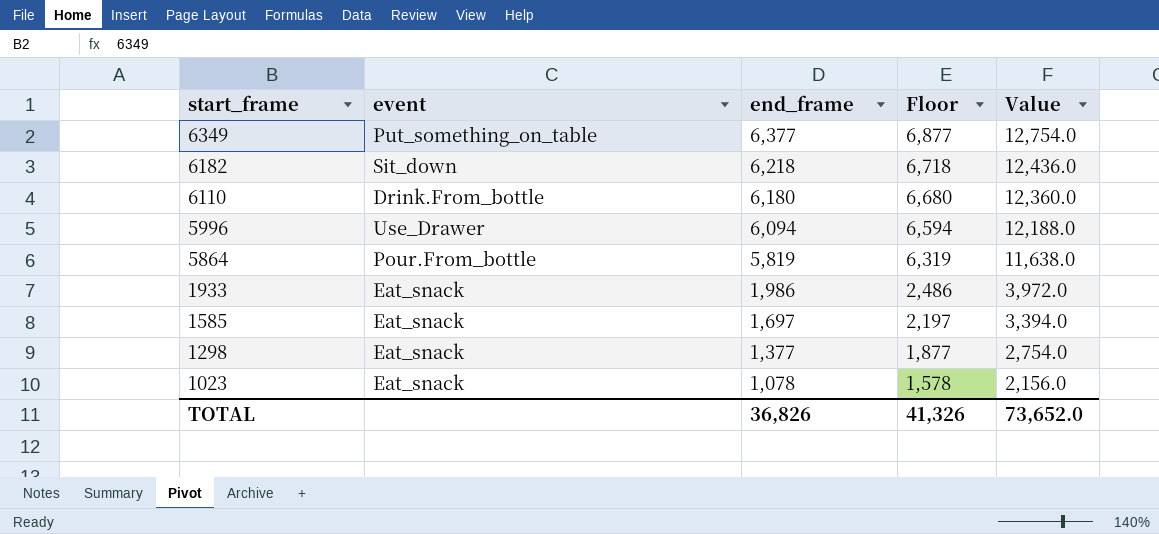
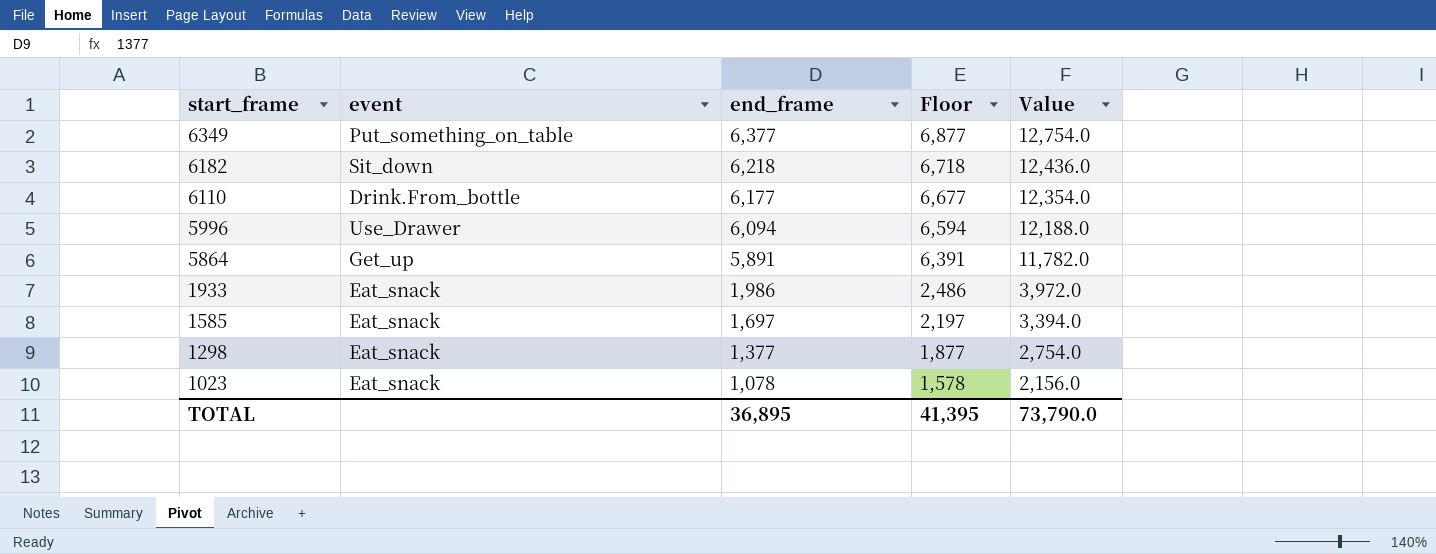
6110 | end_frame: 6,180 -> 6,177
6110 | Floor: 6,680 -> 6,677
6110 | Value: 12,360.0 -> 12,354.0
5864 | event: Pour.From_bottle -> Get_up
5864 | end_frame: 5,819 -> 5,891
5864 | Floor: 6,319 -> 6,391
5864 | Value: 11,638.0 -> 11,782.0
TOTAL | end_frame: 36,826 -> 36,895
TOTAL | Floor: 41,326 -> 41,395
TOTAL | Value: 73,652.0 -> 73,790.0

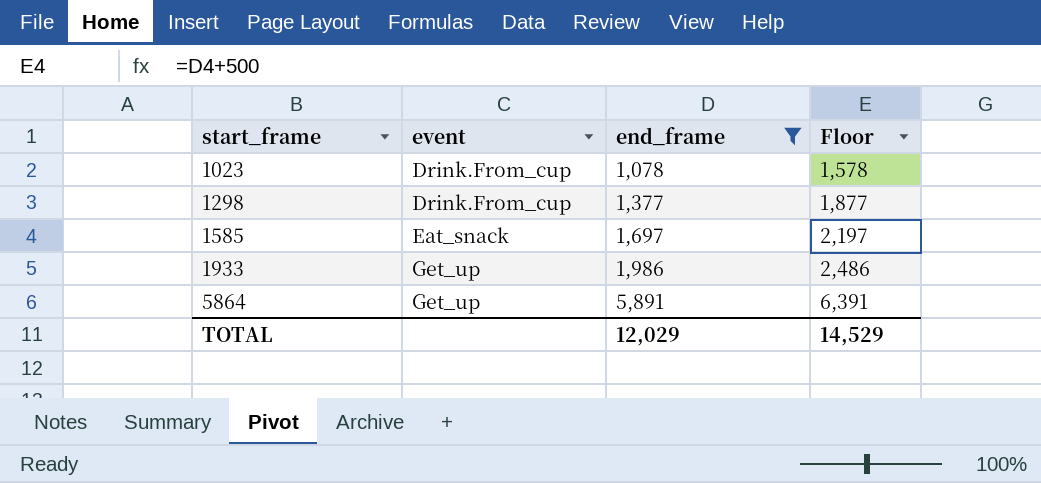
filter: none -> end_frame <= 5,891
row order: start_frame descending -> start_frame ascending
column Value | formula: [end_frame] * 2 -> none
1023 | event: Eat_snack -> Drink.From_cup
1298 | event: Eat_snack -> Drink.From_cup
1933 | event: Eat_snack -> Get_up
TOTAL | end_frame: 36,895 -> 12,029
TOTAL | Floor: 41,395 -> 14,529

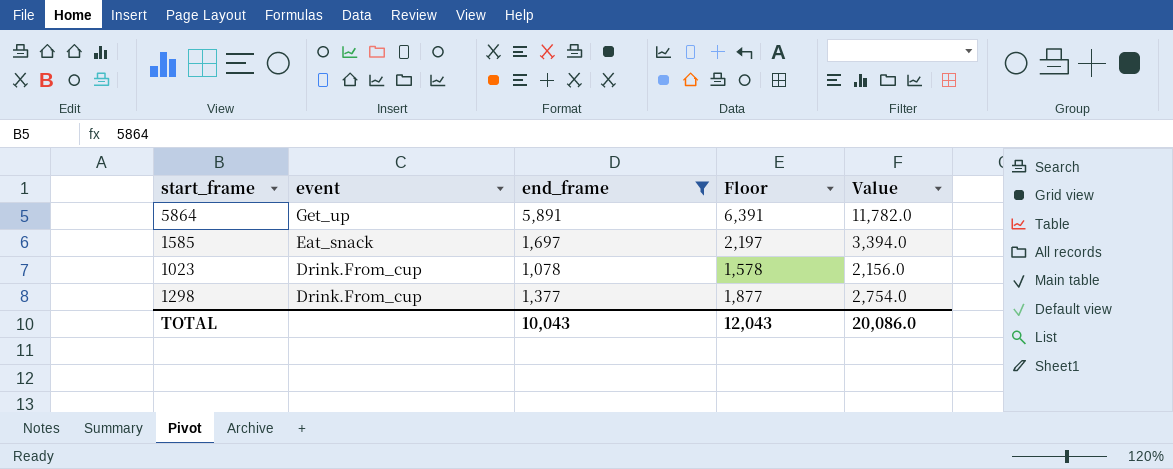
row order: start_frame ascending -> event descending
column Value | formula: none -> [end_frame] * 2
row 1933: Get_up | 1,986 | 2,486 -> none
TOTAL | end_frame: 12,029 -> 10,043
TOTAL | Floor: 14,529 -> 12,043

